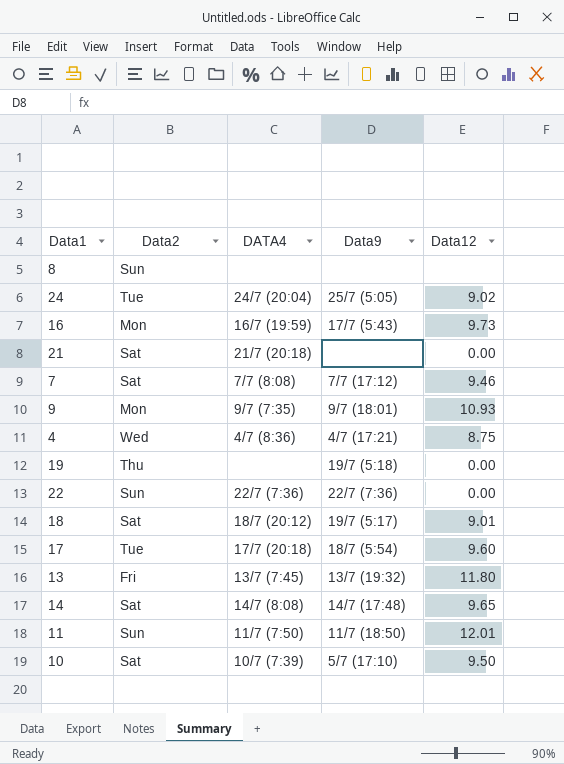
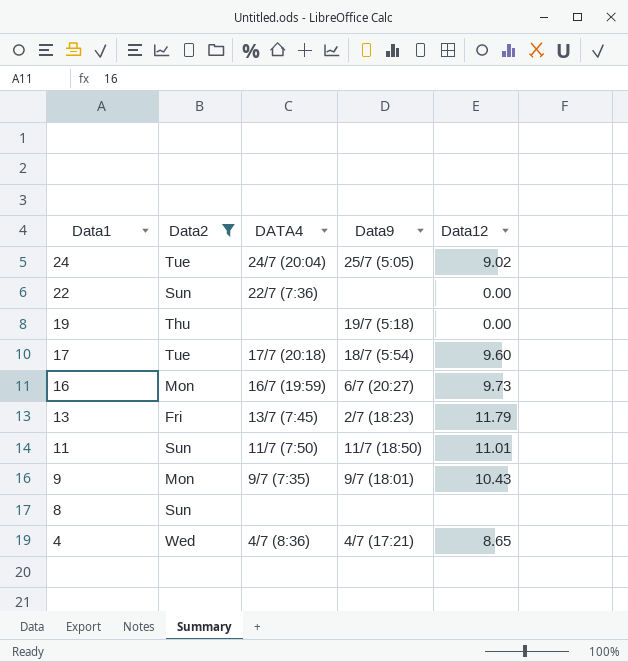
filter: none -> Data2 != Sat
row order: none -> Data1 descending
22 | Data9: 22/7 (7:36) -> none
16 | Data9: 17/7 (5:43) -> 6/7 (20:27)
13 | Data9: 13/7 (19:32) -> 2/7 (18:23)
13 | Data12: 11.80 -> 11.79
11 | Data12: 12.01 -> 11.01
9 | Data12: 10.93 -> 10.43
4 | Data12: 8.75 -> 8.65

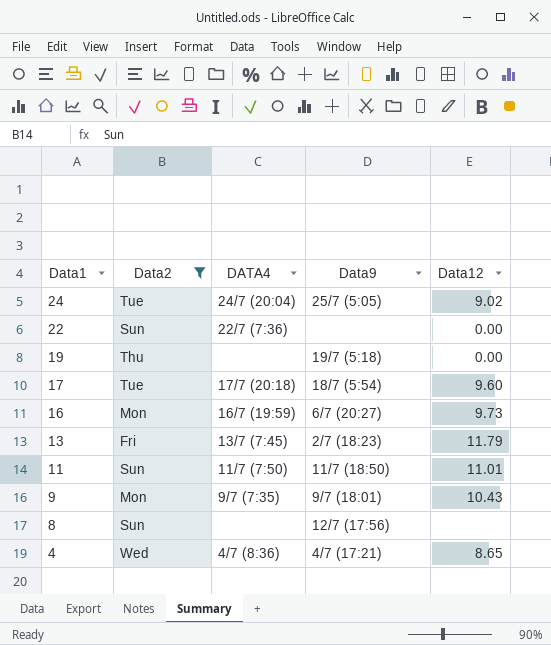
8 | Data9: none -> 12/7 (17:56)

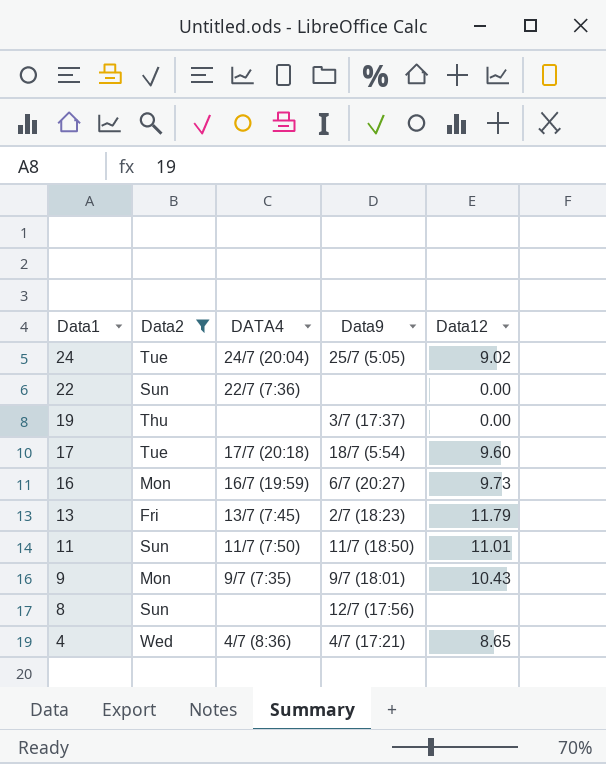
19 | Data9: 19/7 (5:18) -> 3/7 (17:37)

